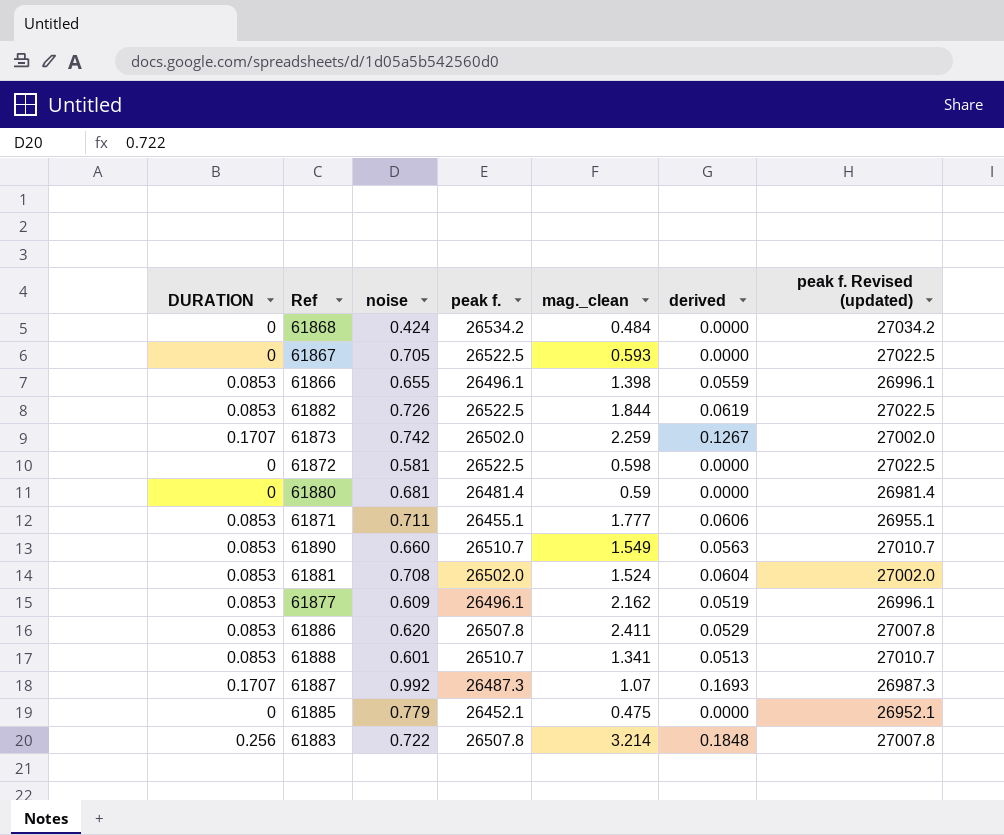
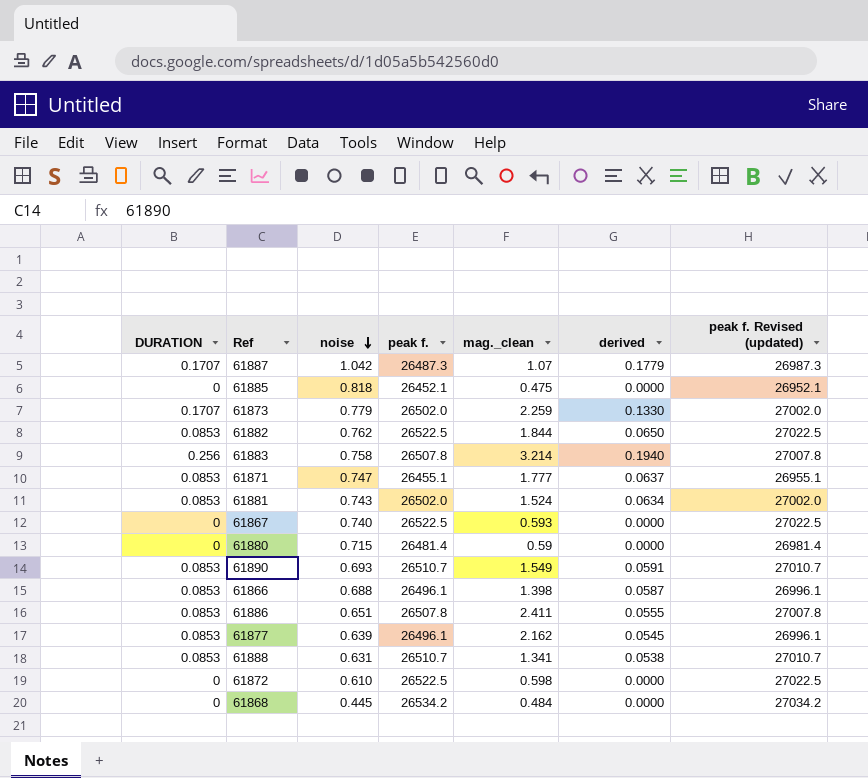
row order: none -> noise descending
61887 | noise: 0.992 -> 1.042
61887 | derived: 0.1693 -> 0.1779
61885 | noise: 0.779 -> 0.818
61873 | noise: 0.742 -> 0.779
61873 | derived: 0.1267 -> 0.1330
61882 | noise: 0.726 -> 0.762
61882 | derived: 0.0619 -> 0.0650
61883 | noise: 0.722 -> 0.758
61883 | derived: 0.1848 -> 0.1940
61871 | noise: 0.711 -> 0.747
61871 | derived: 0.0606 -> 0.0637
61881 | noise: 0.708 -> 0.743
61881 | derived: 0.0604 -> 0.0634
61867 | noise: 0.705 -> 0.740
61880 | noise: 0.681 -> 0.715
61890 | noise: 0.660 -> 0.693
61890 | derived: 0.0563 -> 0.0591
61866 | noise: 0.655 -> 0.688
61866 | derived: 0.0559 -> 0.0587
61886 | noise: 0.620 -> 0.651
61886 | derived: 0.0529 -> 0.0555
61877 | noise: 0.609 -> 0.639
61877 | derived: 0.0519 -> 0.0545
61888 | noise: 0.601 -> 0.631
61888 | derived: 0.0513 -> 0.0538
61872 | noise: 0.581 -> 0.610
61868 | noise: 0.424 -> 0.445

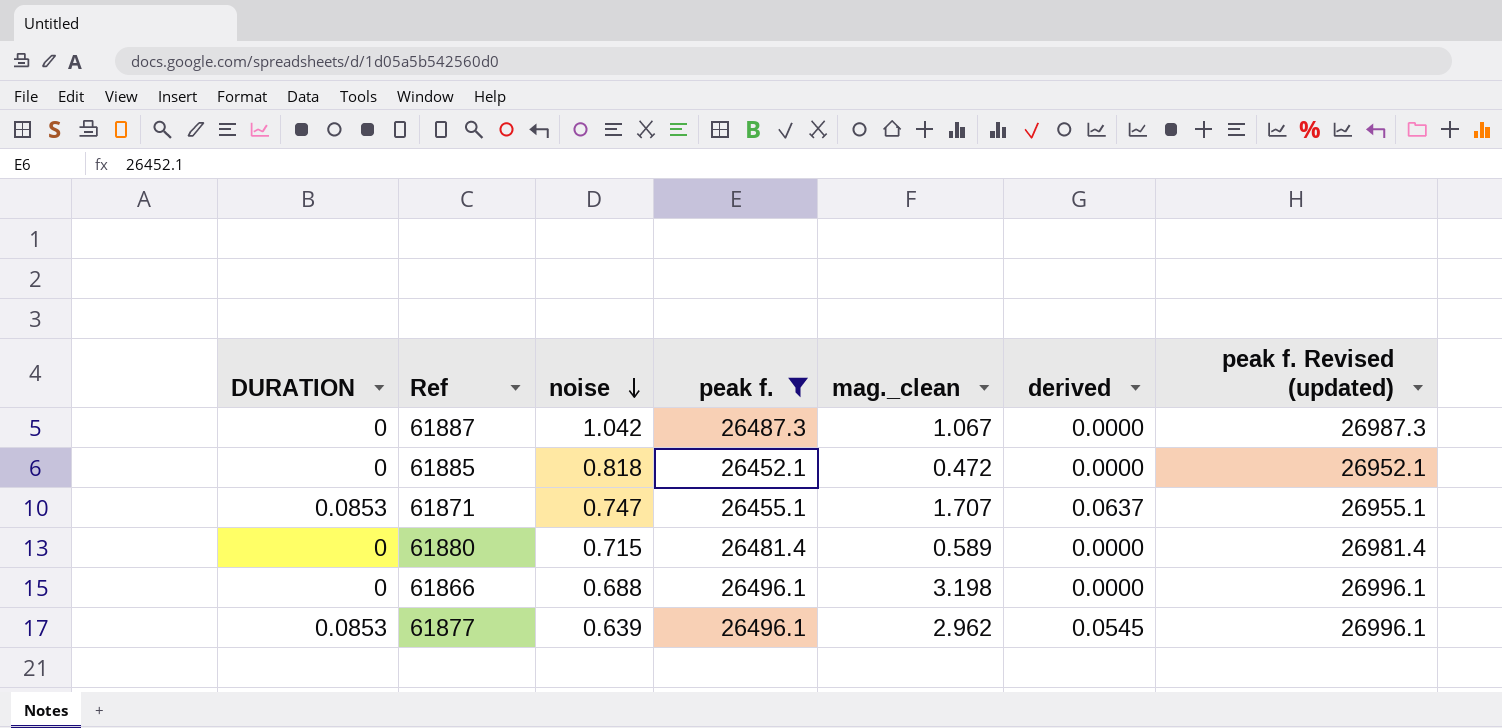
filter: none -> peak f. <= 26496.1
61887 | DURATION: 0.1707 -> 0
61887 | mag._clean: 1.07 -> 1.067
61887 | derived: 0.1779 -> 0.0000
61885 | mag._clean: 0.475 -> 0.472
61871 | mag._clean: 1.777 -> 1.707
61880 | mag._clean: 0.59 -> 0.589
61866 | DURATION: 0.0853 -> 0
61866 | mag._clean: 1.398 -> 3.198
61866 | derived: 0.0587 -> 0.0000
61877 | mag._clean: 2.162 -> 2.962

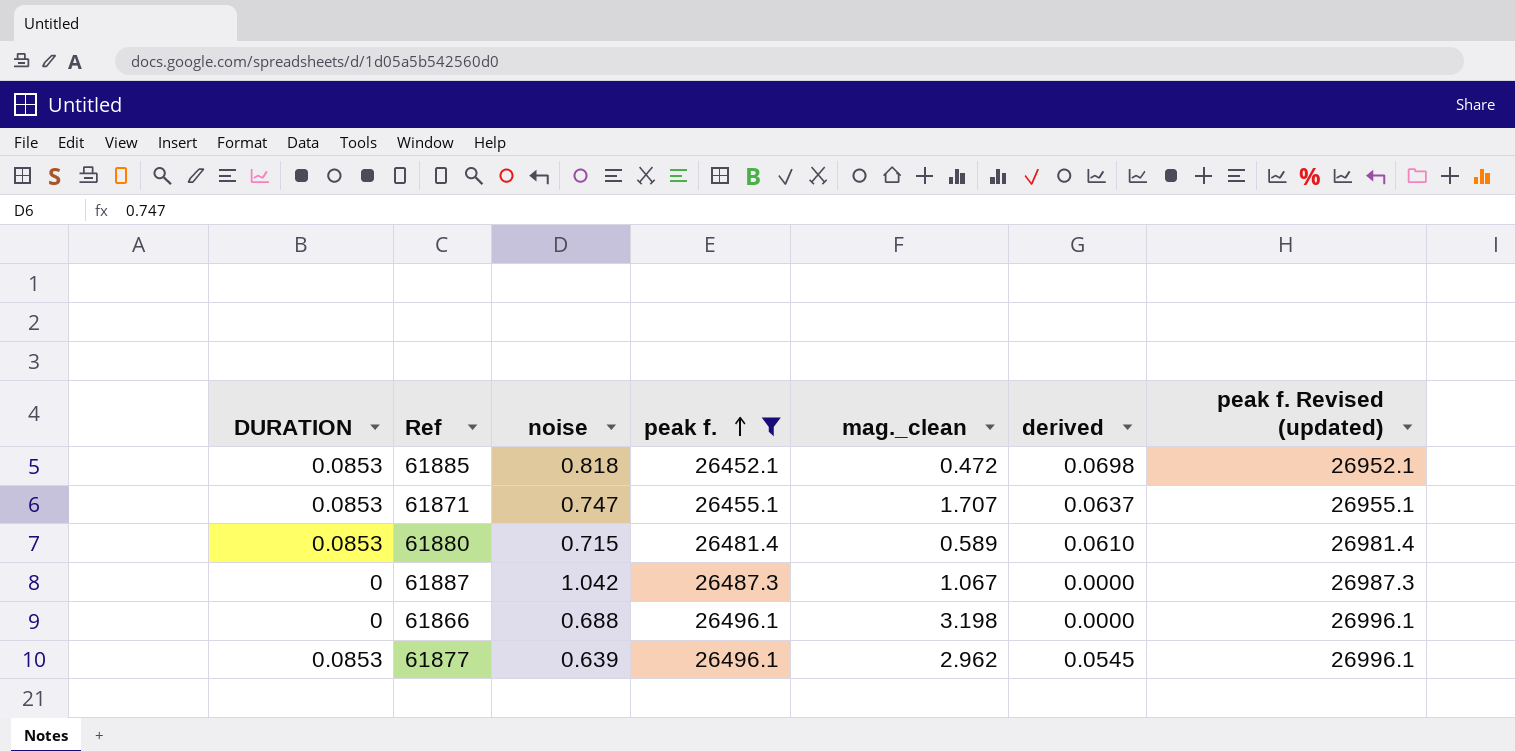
row order: noise descending -> peak f. ascending
61885 | DURATION: 0 -> 0.0853
61885 | derived: 0.0000 -> 0.0698
61880 | DURATION: 0 -> 0.0853
61880 | derived: 0.0000 -> 0.0610

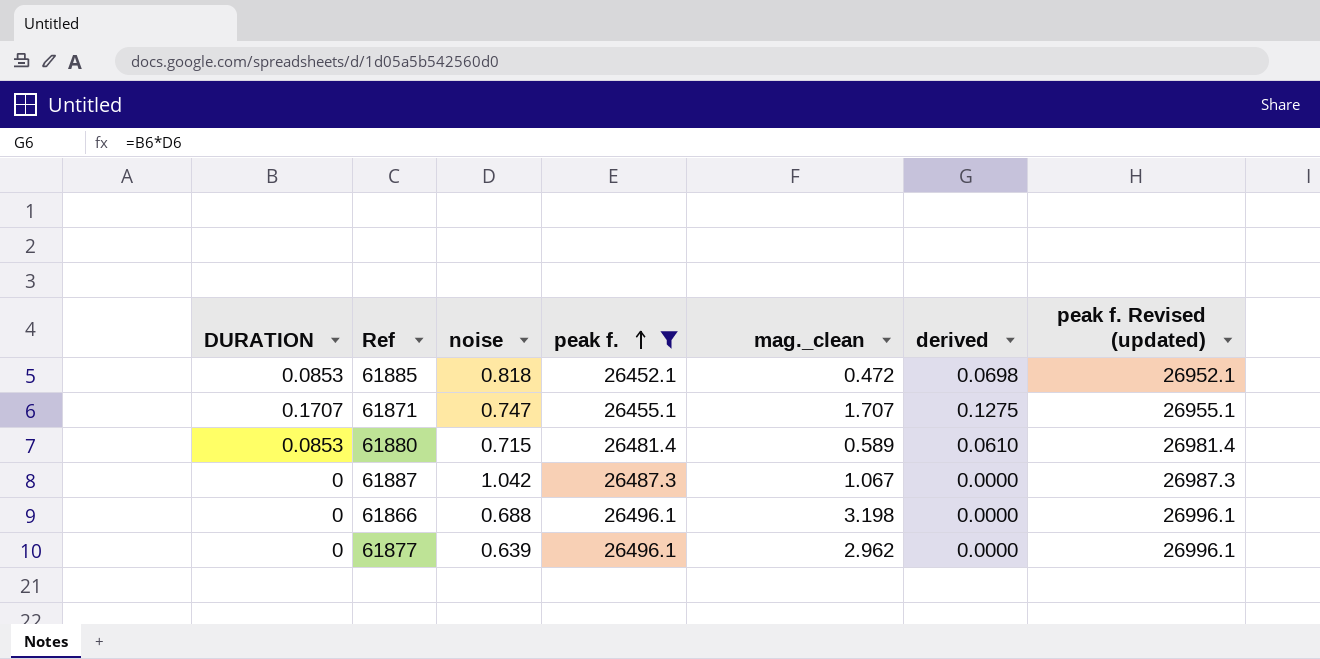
61871 | DURATION: 0.0853 -> 0.1707
61871 | derived: 0.0637 -> 0.1275
61877 | DURATION: 0.0853 -> 0
61877 | derived: 0.0545 -> 0.0000

